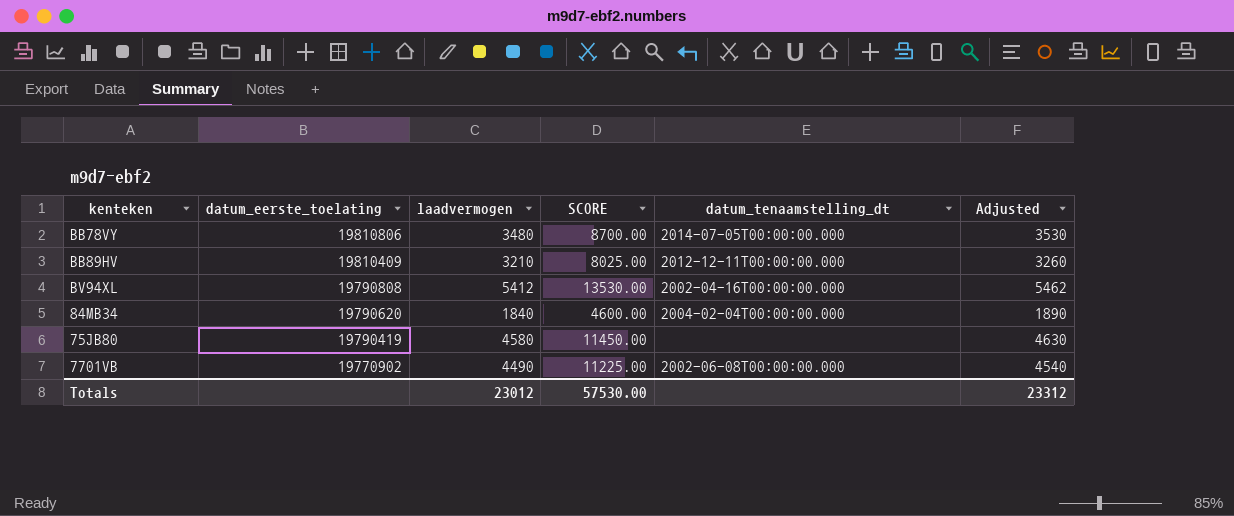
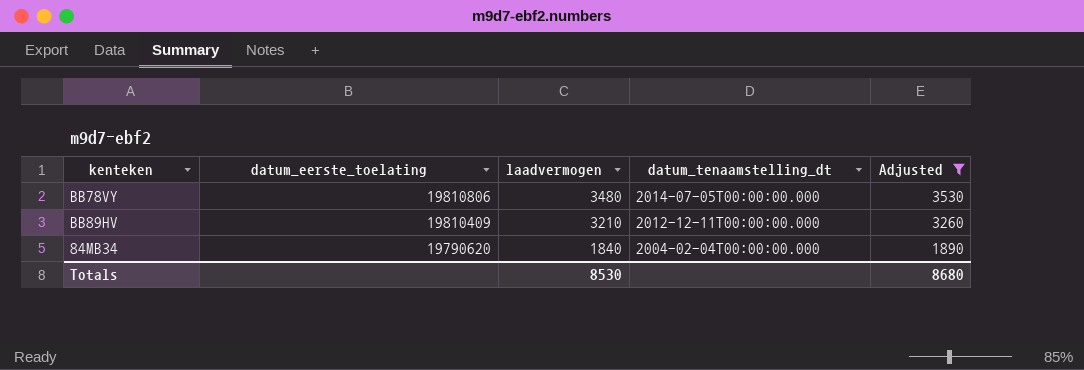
filter: none -> Adjusted <= 3530
column SCORE | formula: [laadvermogen] * 2.5 -> none
Totals | laadvermogen: 23012 -> 8530
Totals | Adjusted: 23312 -> 8680

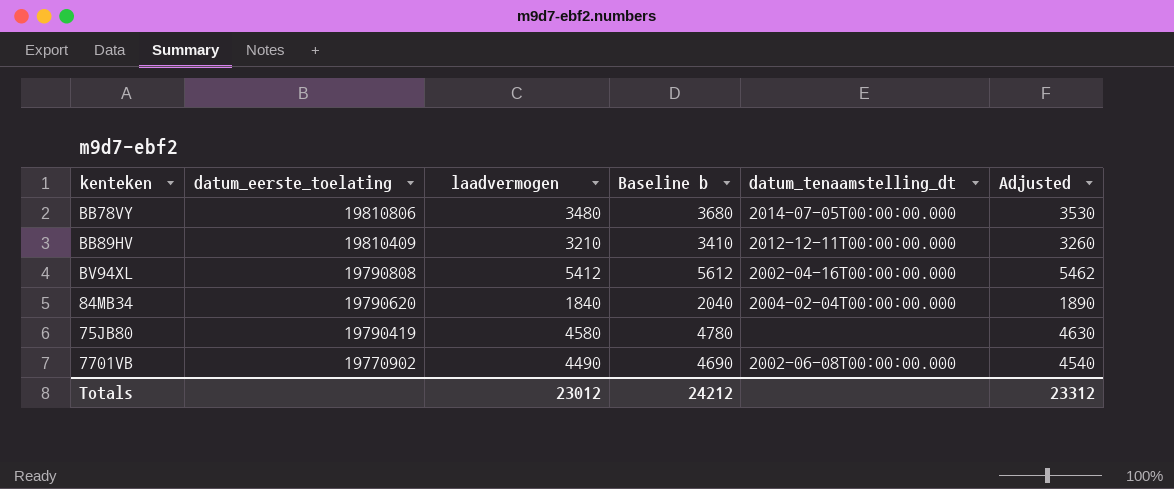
filter: Adjusted <= 3530 -> none
column Baseline b | formula: none -> [laadvermogen] + 200
Totals | laadvermogen: 8530 -> 23012
Totals | Adjusted: 8680 -> 23312

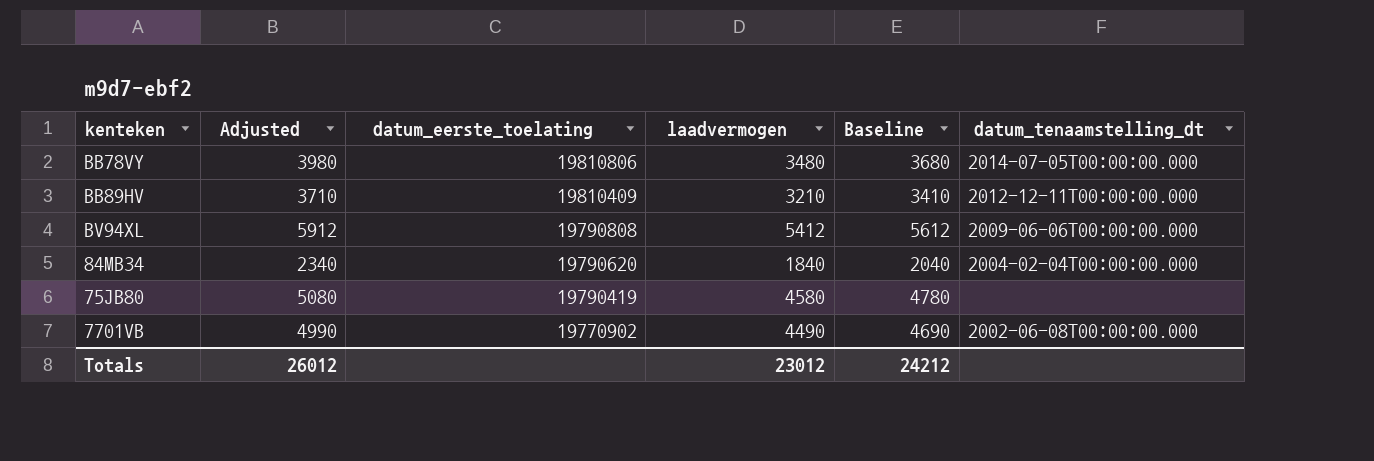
column Adjusted | formula: [laadvermogen] + 50 -> [laadvermogen] + 500
column Adjusted | position: 6 -> 2
column name: Baseline b -> Baseline
BV94XL | datum_tenaamstelling_dt: 2002-04-16T00:00:00.000 -> 2009-06-06T00:00:00.000
Totals | Adjusted: 23312 -> 26012

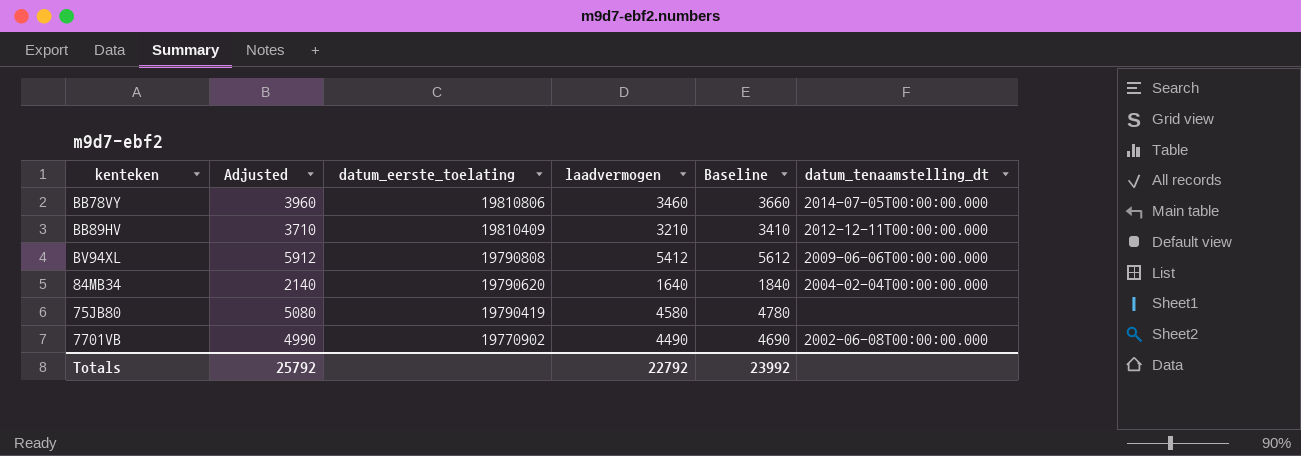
BB78VY | Adjusted: 3980 -> 3960
BB78VY | laadvermogen: 3480 -> 3460
BB78VY | Baseline: 3680 -> 3660
84MB34 | Adjusted: 2340 -> 2140
84MB34 | laadvermogen: 1840 -> 1640
84MB34 | Baseline: 2040 -> 1840
Totals | Adjusted: 26012 -> 25792
Totals | laadvermogen: 23012 -> 22792
Totals | Baseline: 24212 -> 23992

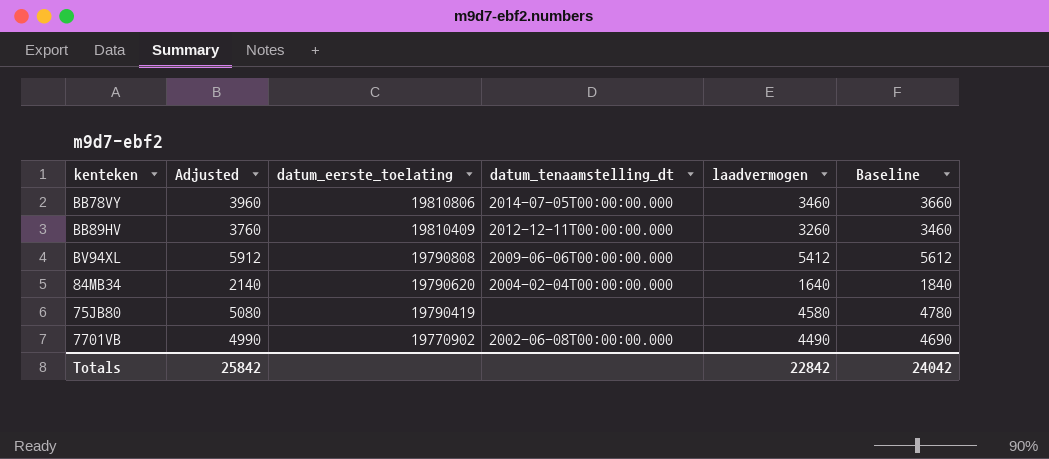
column datum_tenaamstelling_dt | position: 6 -> 4
BB89HV | Adjusted: 3710 -> 3760
BB89HV | laadvermogen: 3210 -> 3260
BB89HV | Baseline: 3410 -> 3460
Totals | Adjusted: 25792 -> 25842
Totals | laadvermogen: 22792 -> 22842
Totals | Baseline: 23992 -> 24042

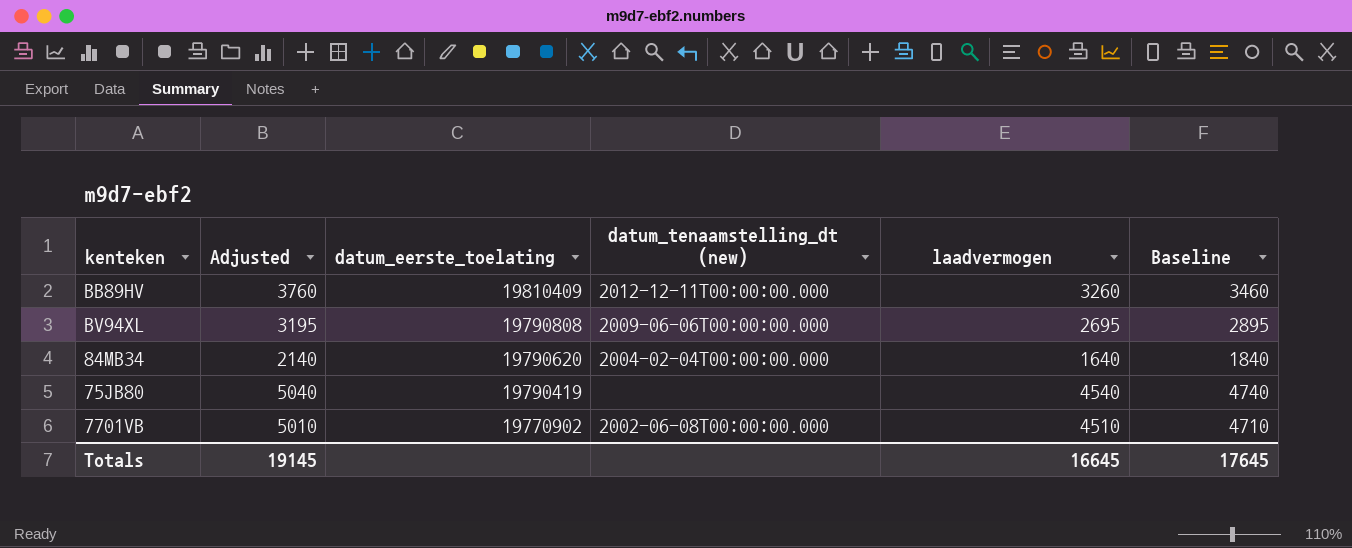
column name: datum_tenaamstelling_dt -> datum_tenaamstelling_dt (new)
row BB78VY: 3960 | 19810806 | 2014-07-05T00:00:00.000 | 3460 | 3660 -> none
BV94XL | Adjusted: 5912 -> 3195
BV94XL | laadvermogen: 5412 -> 2695
BV94XL | Baseline: 5612 -> 2895
75JB80 | Adjusted: 5080 -> 5040
75JB80 | laadvermogen: 4580 -> 4540
75JB80 | Baseline: 4780 -> 4740
7701VB | Adjusted: 4990 -> 5010
7701VB | laadvermogen: 4490 -> 4510
7701VB | Baseline: 4690 -> 4710
Totals | Adjusted: 25842 -> 19145
Totals | laadvermogen: 22842 -> 16645
Totals | Baseline: 24042 -> 17645

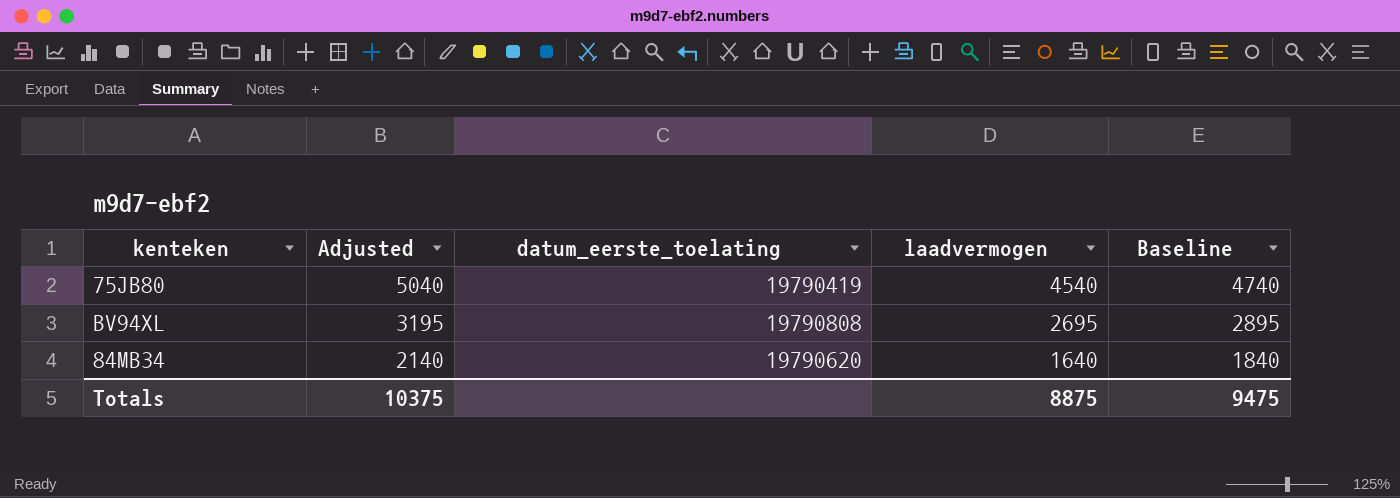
row order: datum_eerste_toelating descending -> Adjusted descending
column datum_tenaamstelling_dt (new) | position: 4 -> none
row BB89HV: 3760 | 19810409 | 2012-12-11T00:00:00.000 | 3260 | 3460 -> none
row 7701VB: 5010 | 19770902 | 2002-06-08T00:00:00.000 | 4510 | 4710 -> none
Totals | Adjusted: 19145 -> 10375
Totals | laadvermogen: 16645 -> 8875
Totals | Baseline: 17645 -> 9475

